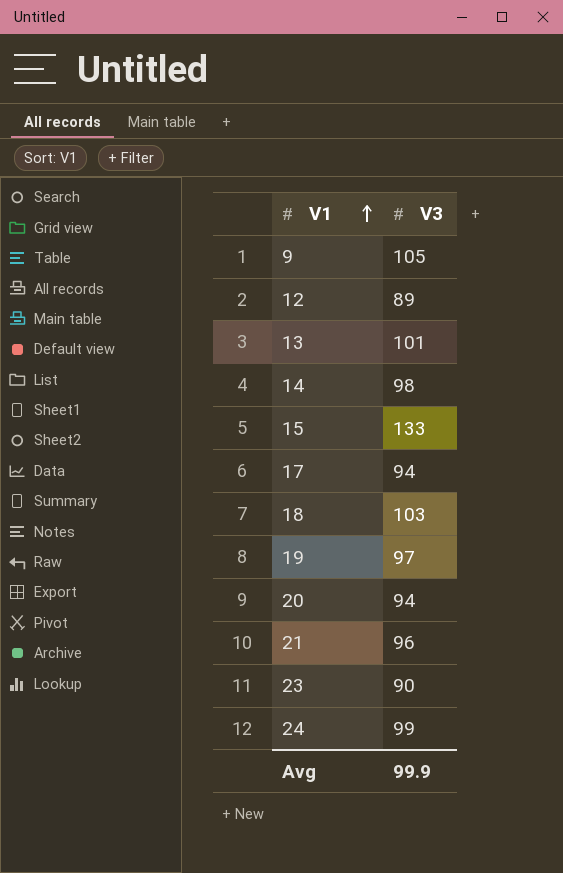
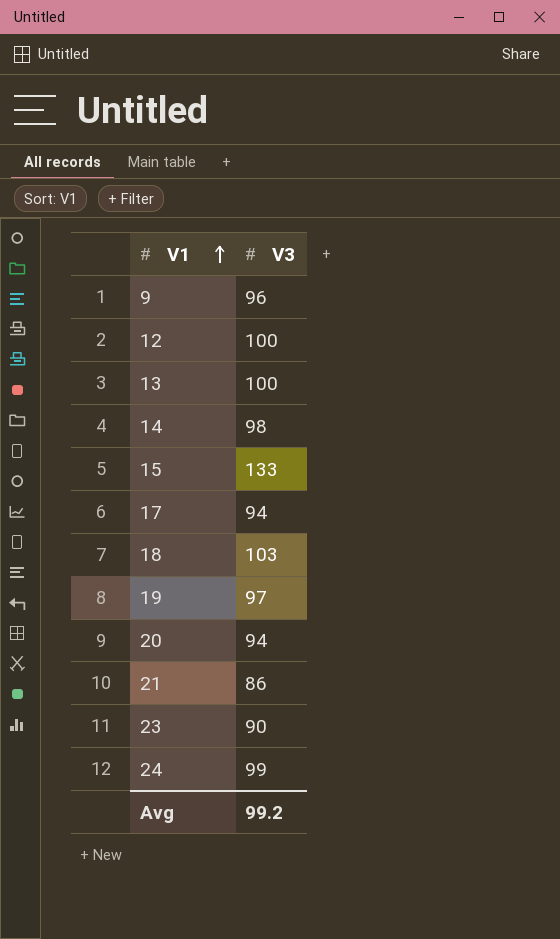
9 | V3: 105 -> 96
12 | V3: 89 -> 100
13 | V3: 101 -> 100
21 | V3: 96 -> 86
Avg | V3: 99.9 -> 99.2

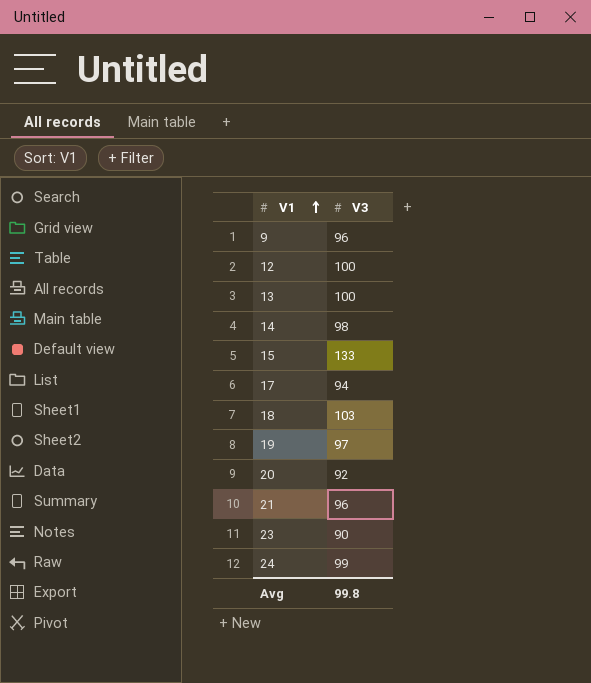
20 | V3: 94 -> 92
21 | V3: 86 -> 96
Avg | V3: 99.2 -> 99.8

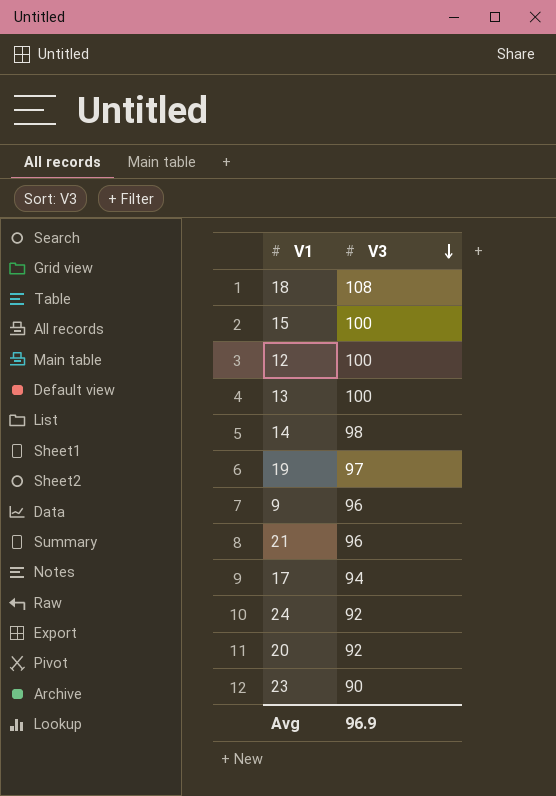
row order: V1 ascending -> V3 descending
18 | V3: 103 -> 108
15 | V3: 133 -> 100
24 | V3: 99 -> 92
Avg | V3: 99.8 -> 96.9

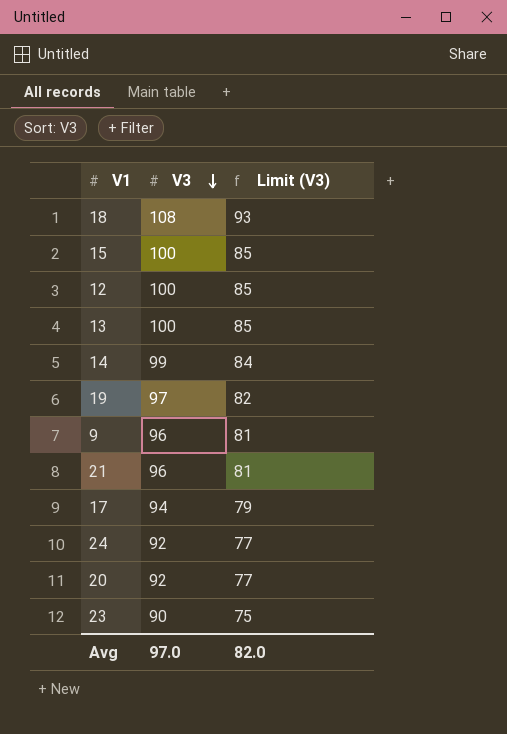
column Limit (V3) | formula: none -> [V3] - 15
14 | V3: 98 -> 99
Avg | V3: 96.9 -> 97.0

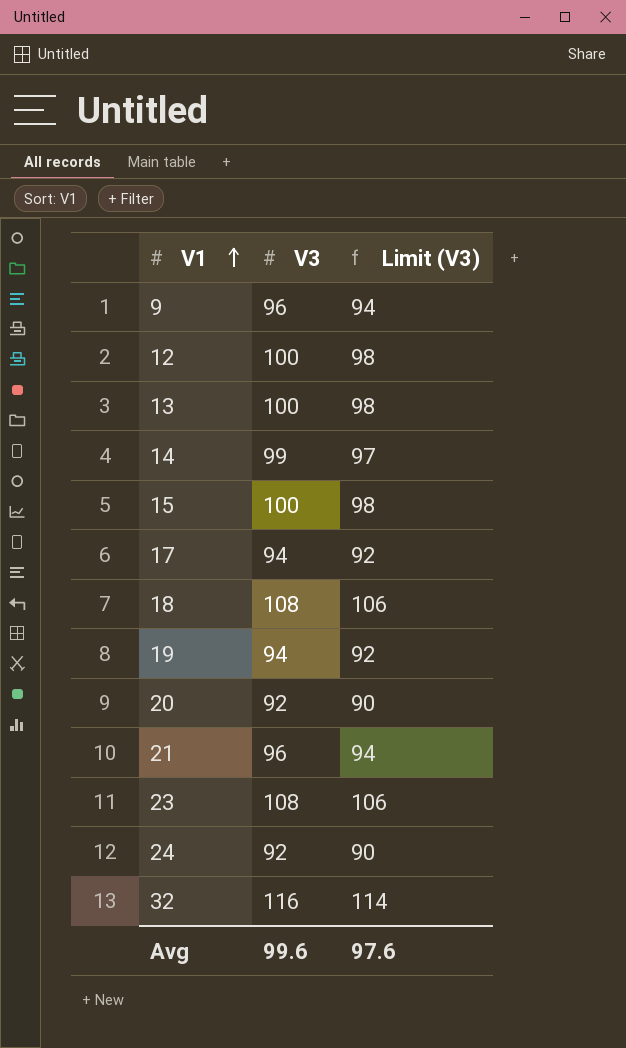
row order: V3 descending -> V1 ascending
column Limit (V3) | formula: [V3] - 15 -> [V3] - 2
19 | V3: 97 -> 94
23 | V3: 90 -> 108
row 32: none -> 116 | 114
Avg | V3: 97.0 -> 99.6
Avg | Limit (V3): 82.0 -> 97.6

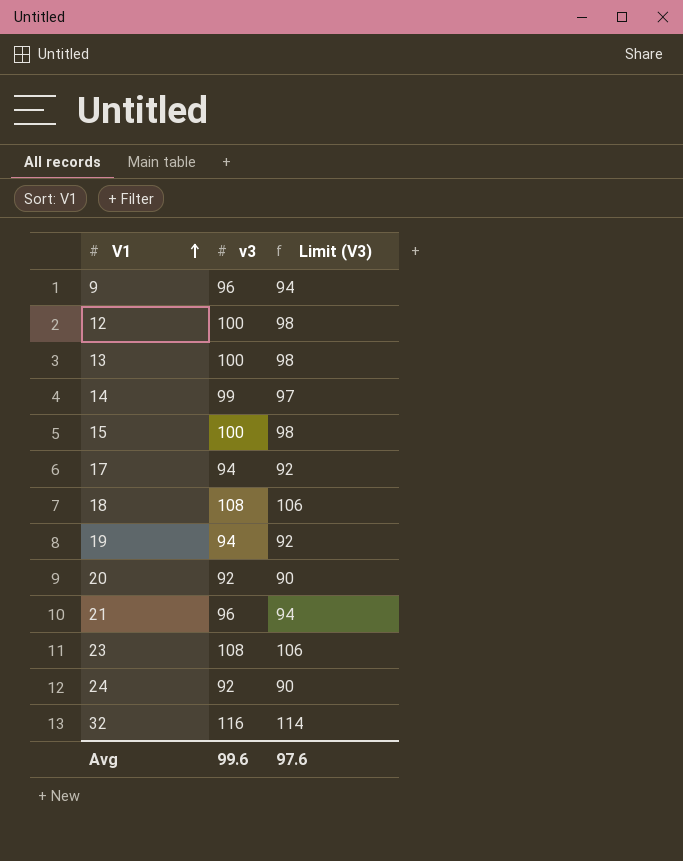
column name: V3 -> v3

